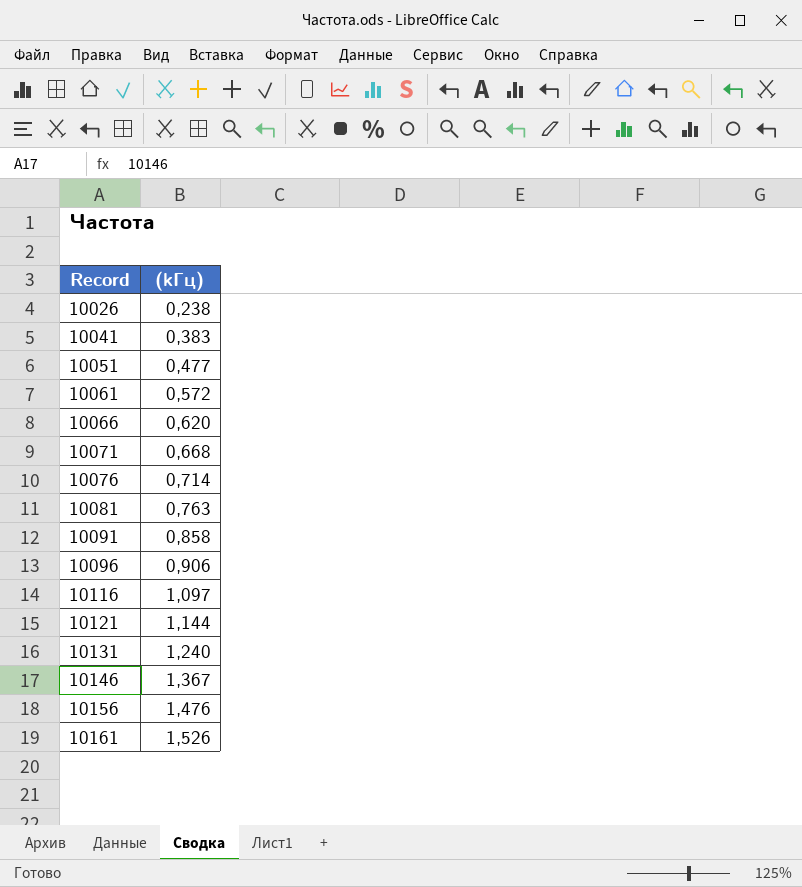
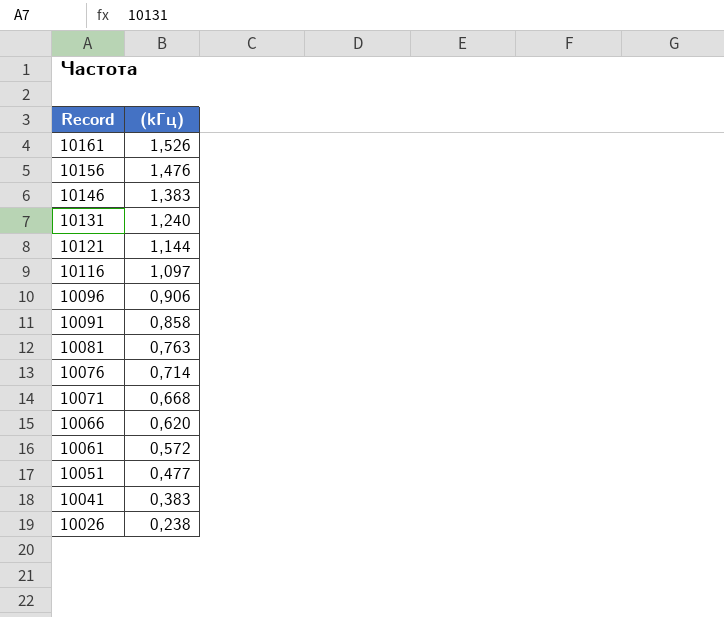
row order: Record ascending -> Record descending
10146 | (kГц): 1,367 -> 1,383

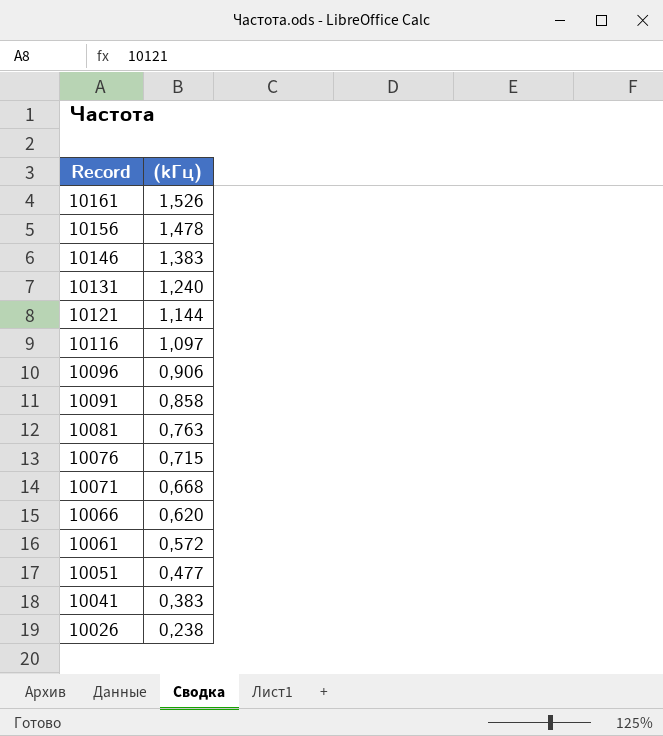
10156 | (kГц): 1,476 -> 1,478
10076 | (kГц): 0,714 -> 0,715

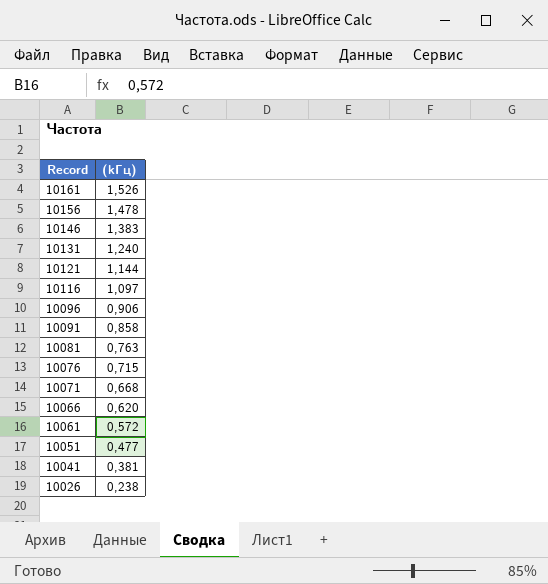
10041 | (kГц): 0,383 -> 0,381

